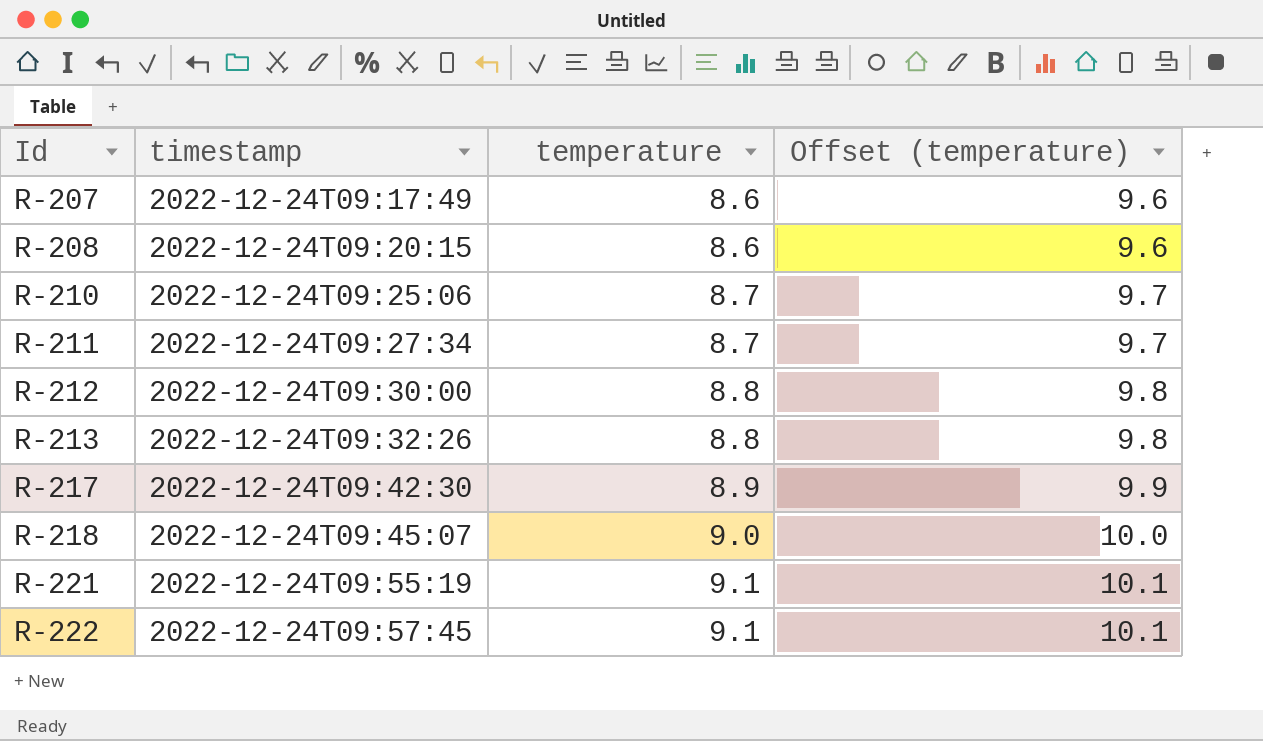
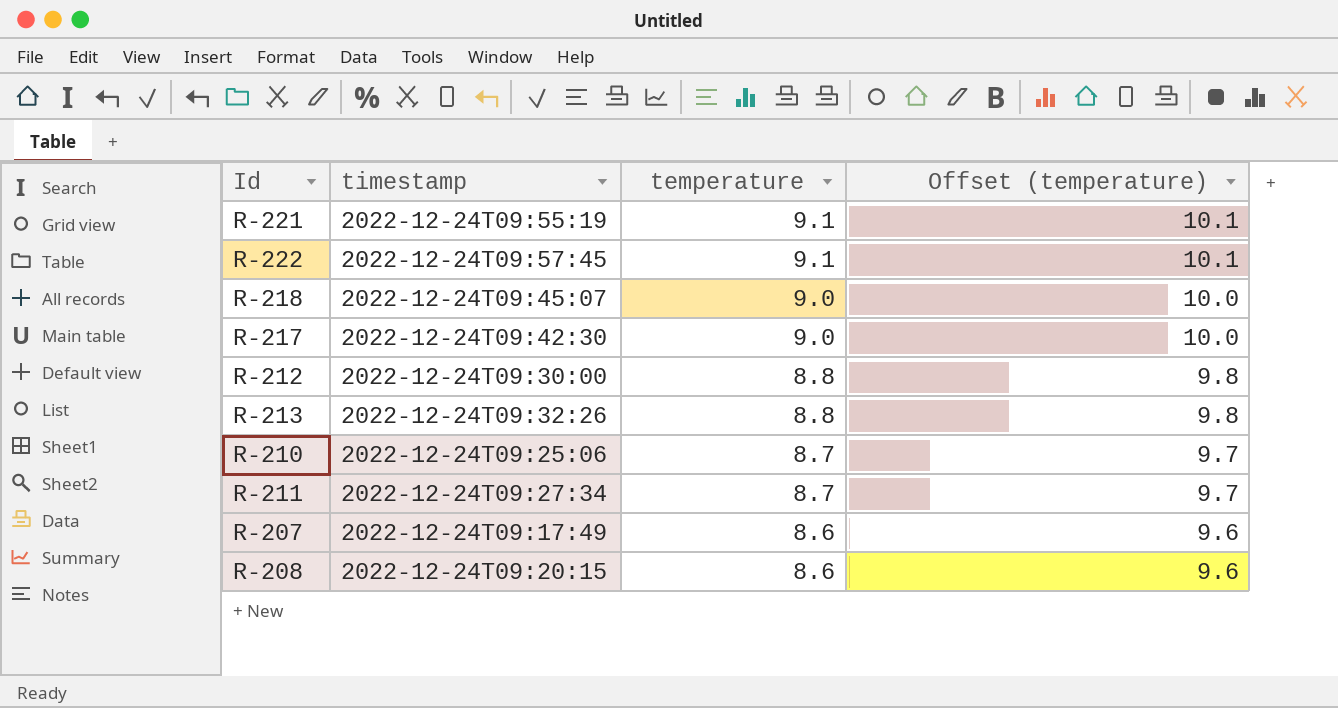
row order: Id ascending -> temperature descending
R-217 | temperature: 8.9 -> 9.0
R-217 | Offset (temperature): 9.9 -> 10.0

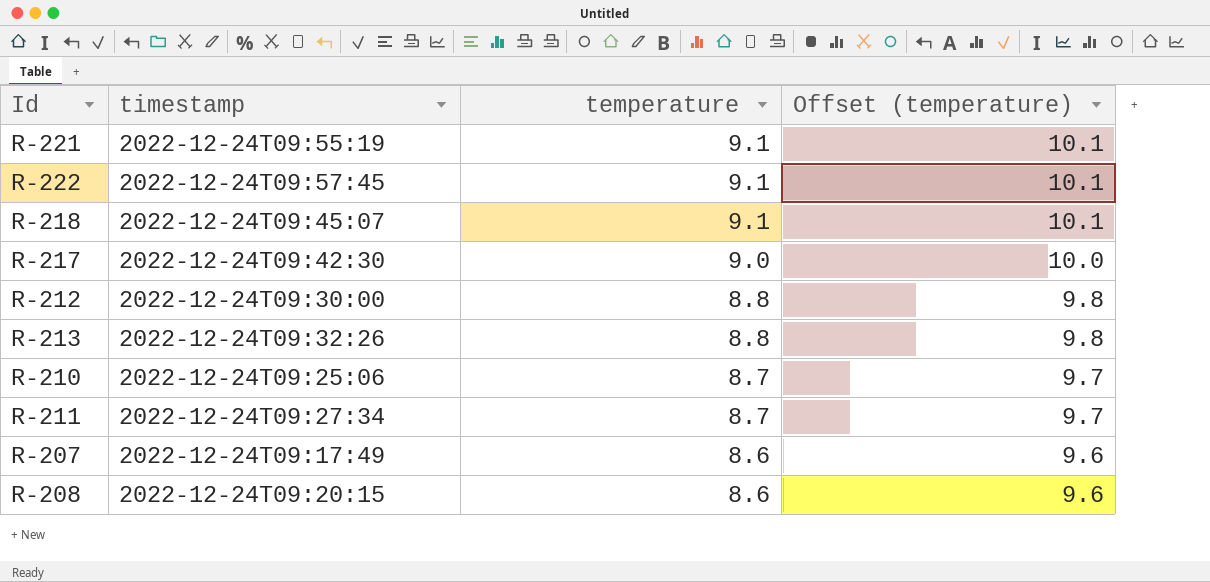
R-218 | temperature: 9.0 -> 9.1
R-218 | Offset (temperature): 10.0 -> 10.1

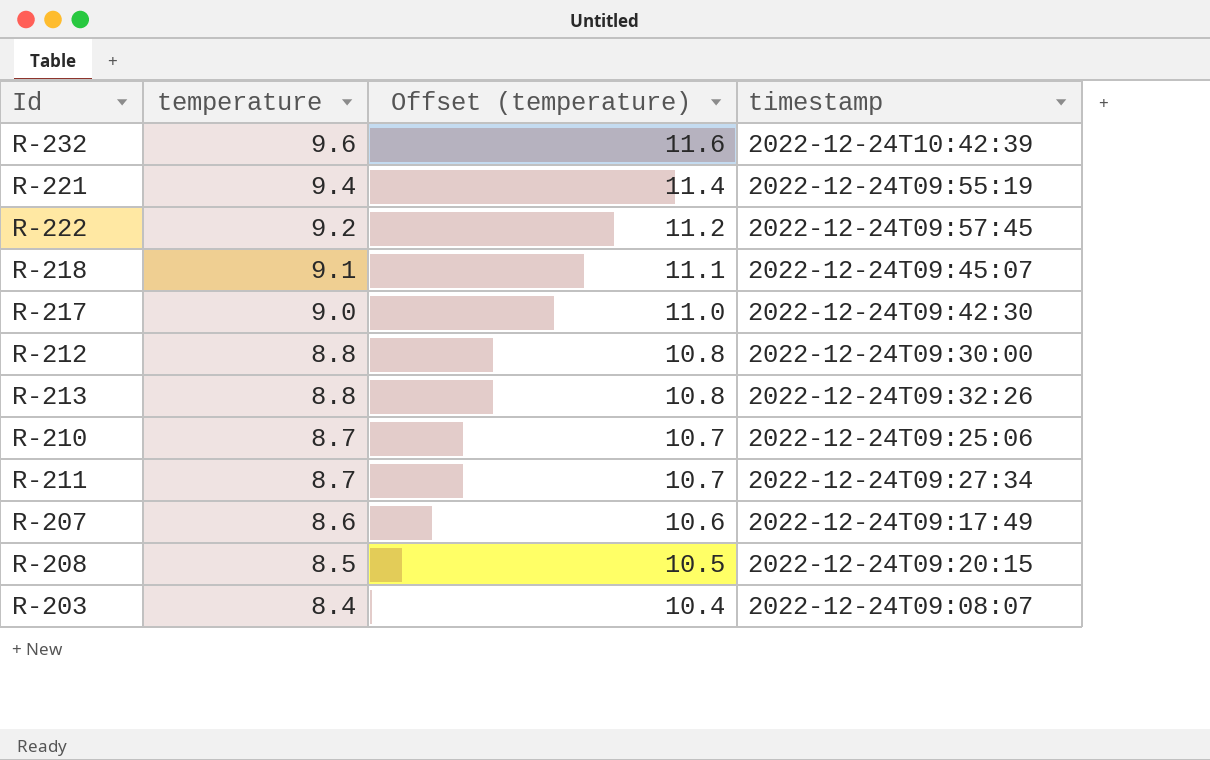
column Offset (temperature) | formula: [temperature] + 1 -> [temperature] + 2
column timestamp | position: 2 -> 4
row R-232: none -> 9.6 | 11.6 | 2022-12-24T10:42:39
R-221 | temperature: 9.1 -> 9.4
R-222 | temperature: 9.1 -> 9.2
R-208 | temperature: 8.6 -> 8.5
row R-203: none -> 8.4 | 10.4 | 2022-12-24T09:08:07

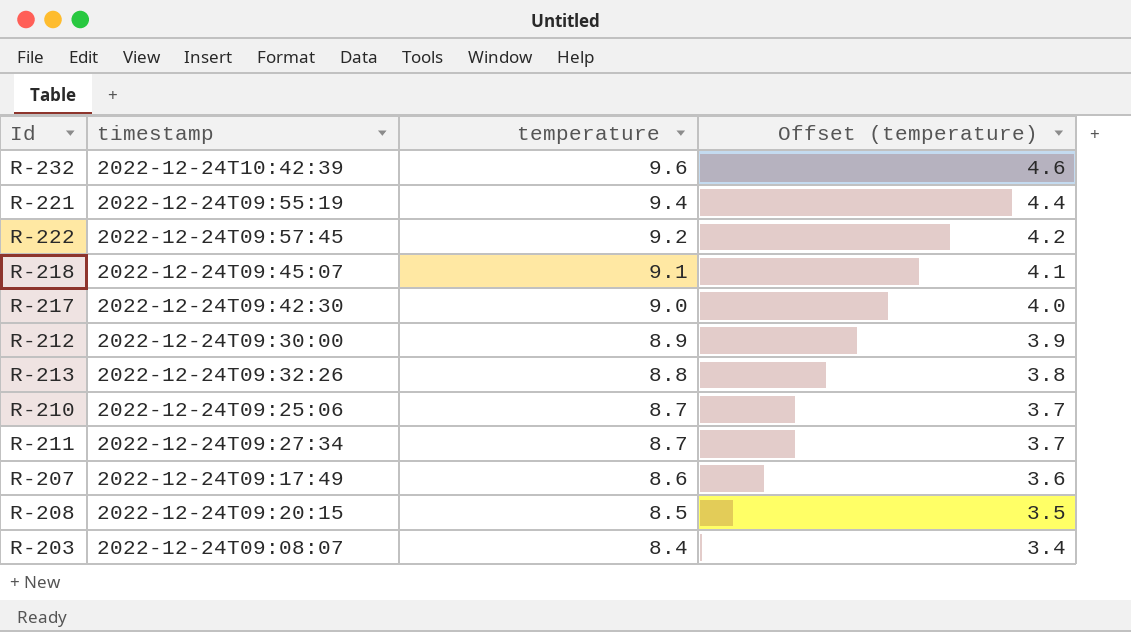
column timestamp | position: 4 -> 2
column Offset (temperature) | formula: [temperature] + 2 -> [temperature] - 5
R-212 | temperature: 8.8 -> 8.9

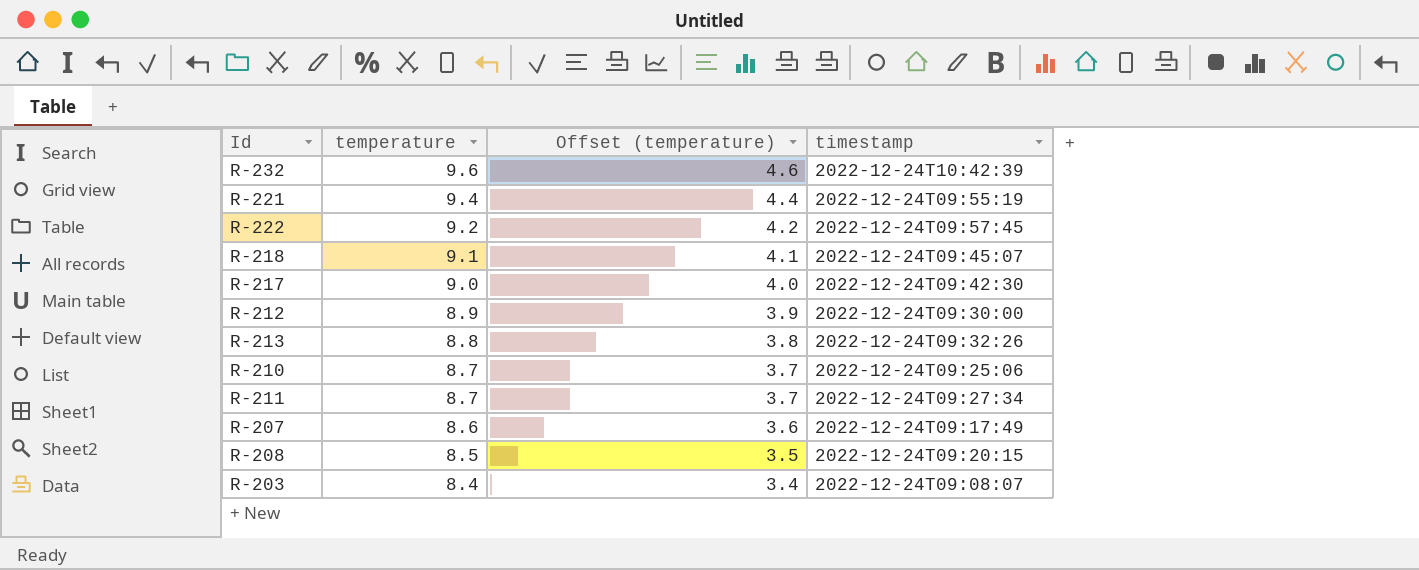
column timestamp | position: 2 -> 4

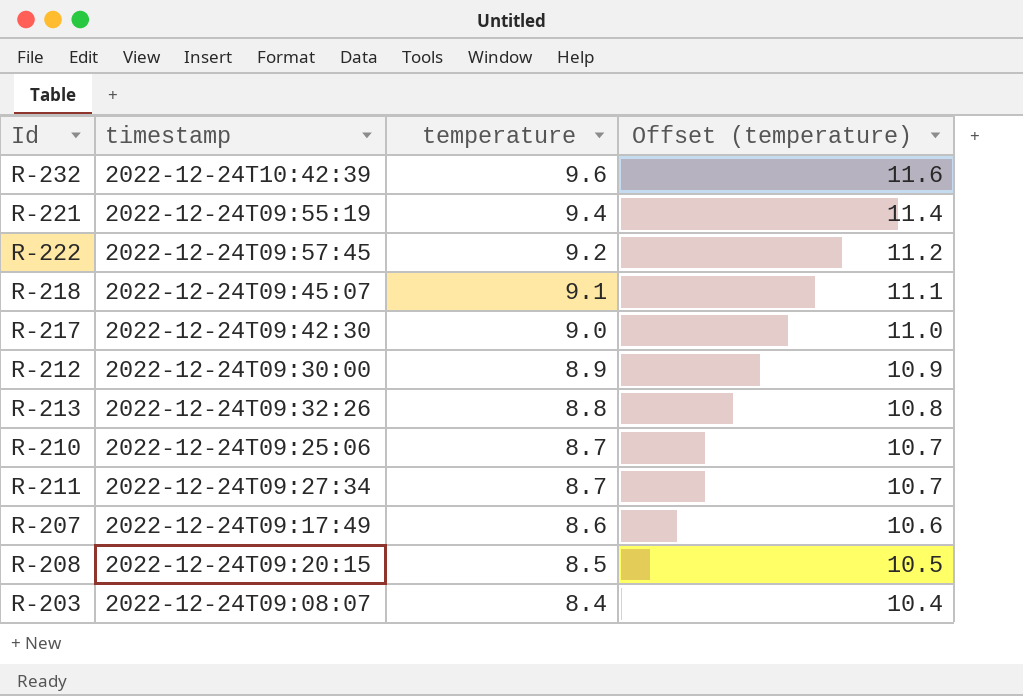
column timestamp | position: 4 -> 2
column Offset (temperature) | formula: [temperature] - 5 -> [temperature] + 2

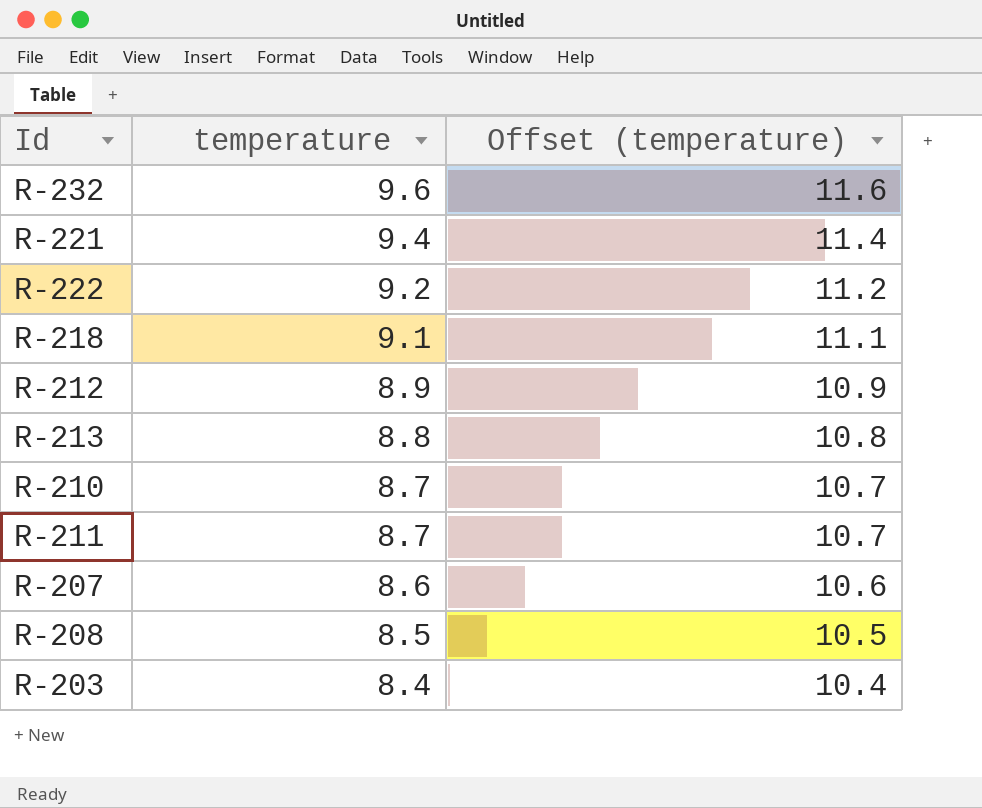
column timestamp | position: 2 -> none
row R-217: 2022-12-24T09:42:30 | 9.0 | 11.0 -> none

